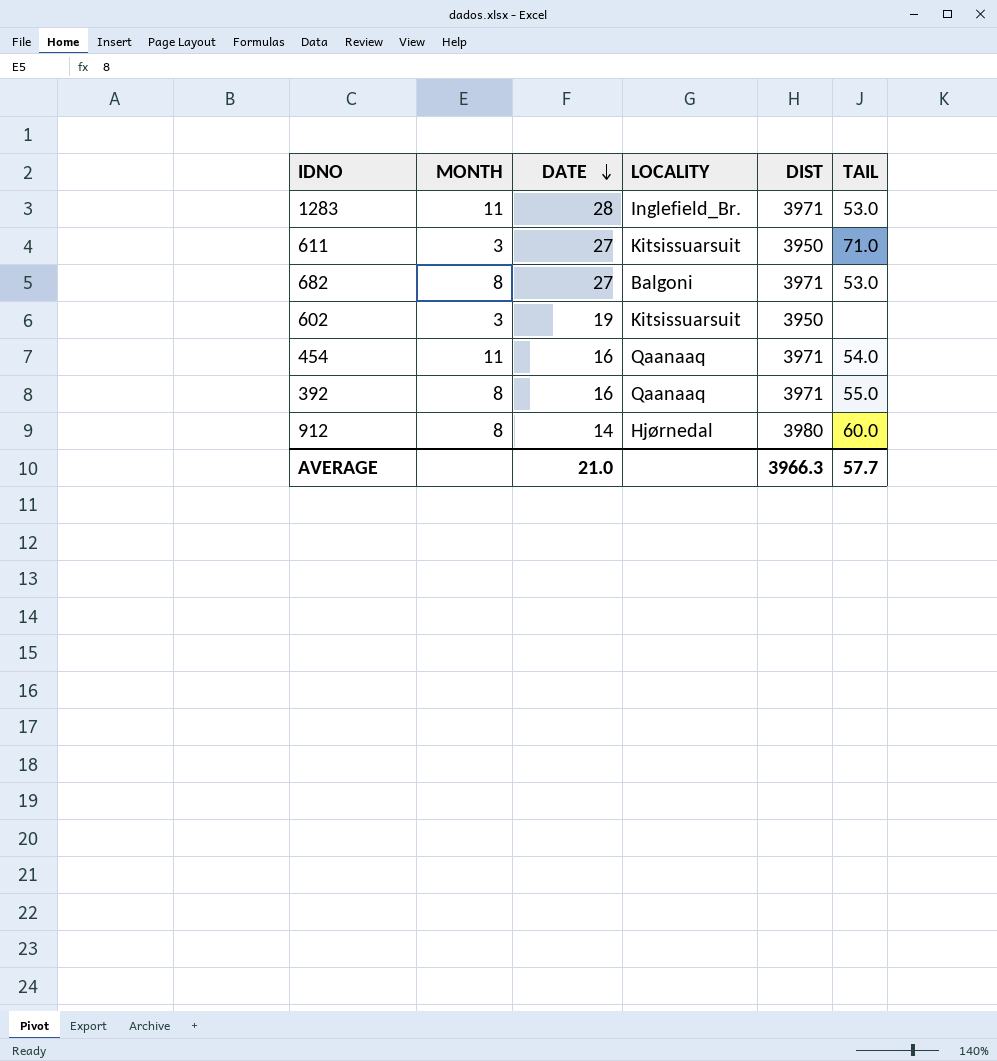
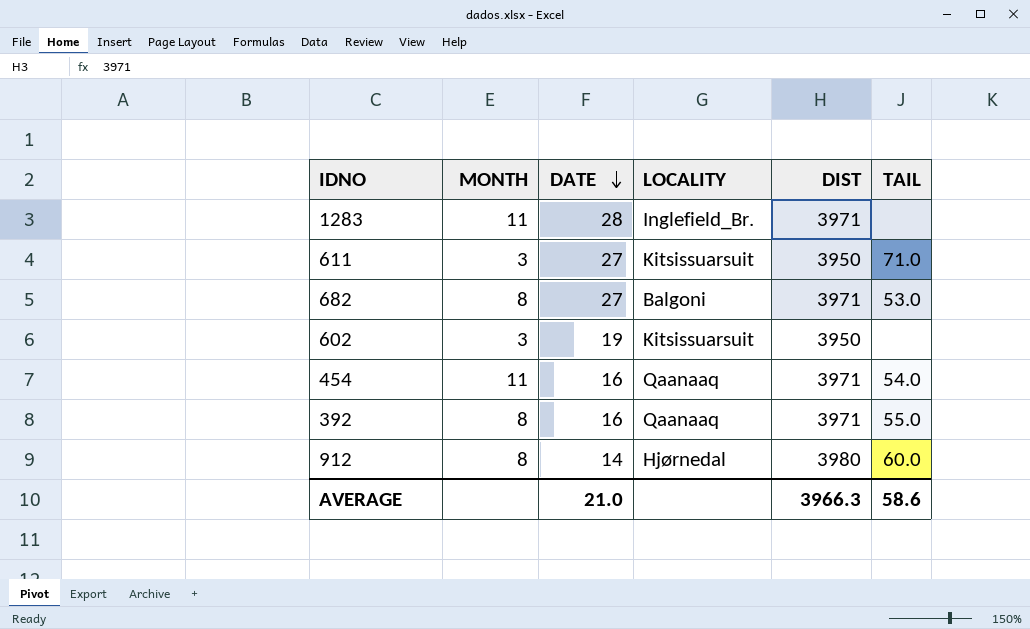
1283 | TAIL: 53.0 -> none
AVERAGE | TAIL: 57.7 -> 58.6

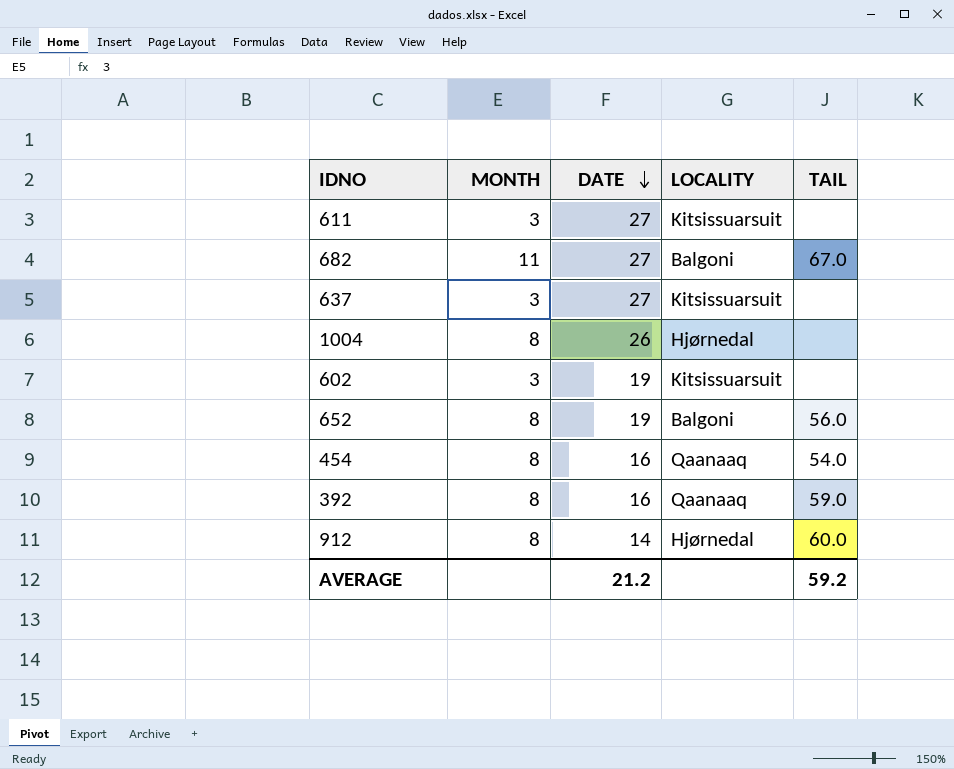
column DIST | position: 5 -> none
row 1283: 11 | 28 | Inglefield_Br. | 3971 | none -> none
611 | TAIL: 71.0 -> none
682 | MONTH: 8 -> 11
682 | TAIL: 53.0 -> 67.0
row 637: none -> 3 | 27 | Kitsissuarsuit | none
row 1004: none -> 8 | 26 | Hjørnedal | none
row 652: none -> 8 | 19 | Balgoni | 56.0
454 | MONTH: 11 -> 8
392 | TAIL: 55.0 -> 59.0
AVERAGE | DATE: 21.0 -> 21.2
AVERAGE | TAIL: 58.6 -> 59.2

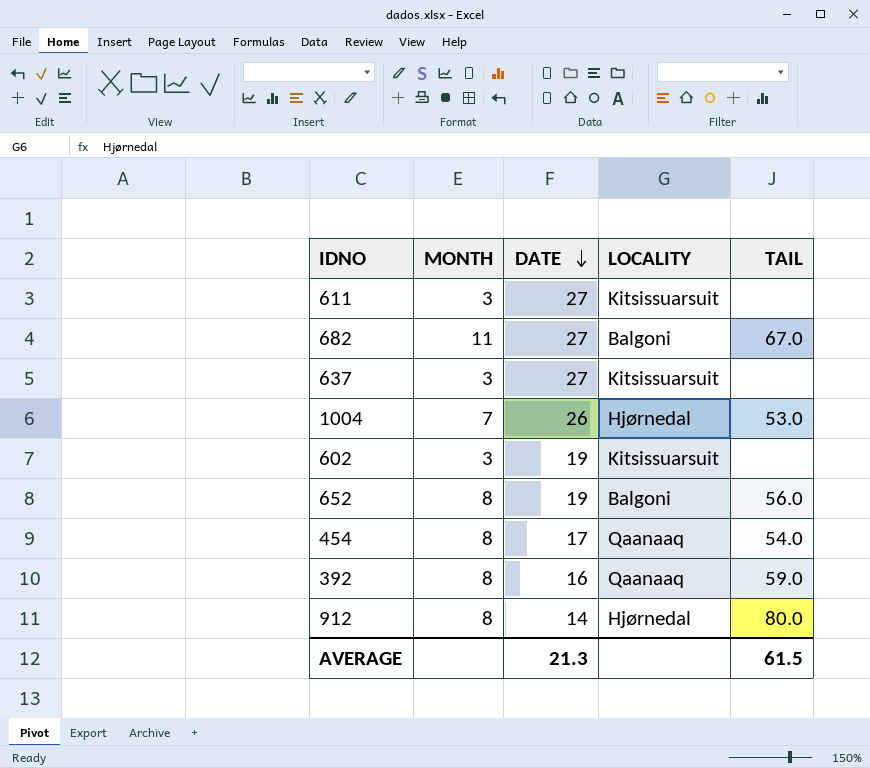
1004 | MONTH: 8 -> 7
1004 | TAIL: none -> 53.0
454 | DATE: 16 -> 17
912 | TAIL: 60.0 -> 80.0
AVERAGE | DATE: 21.2 -> 21.3
AVERAGE | TAIL: 59.2 -> 61.5

